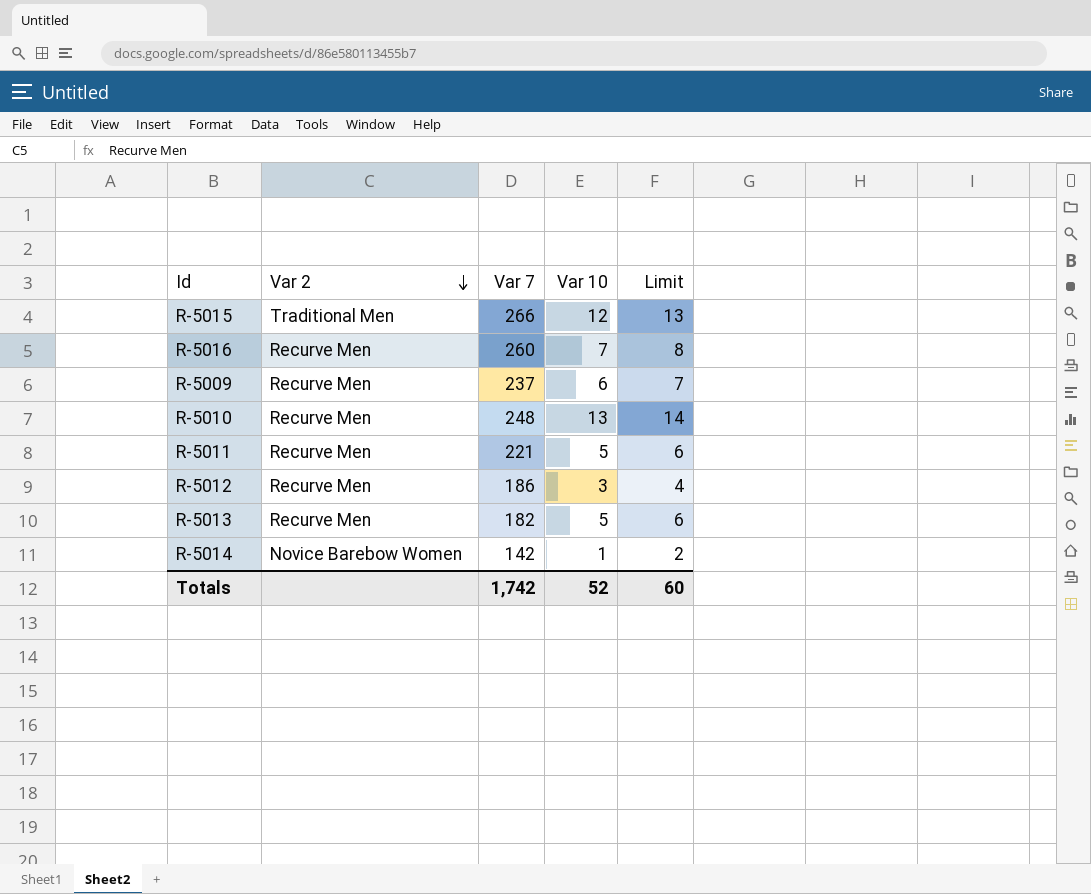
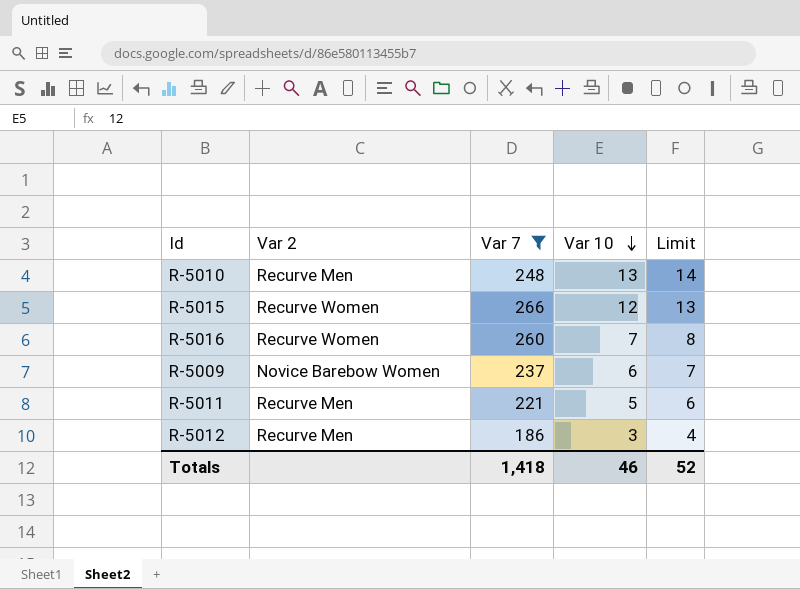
filter: none -> Var 7 >= 186
row order: Var 2 descending -> Var 10 descending
R-5015 | Var 2: Traditional Men -> Recurve Women
R-5016 | Var 2: Recurve Men -> Recurve Women
R-5009 | Var 2: Recurve Men -> Novice Barebow Women
Totals | Var 7: 1,742 -> 1,418
Totals | Var 10: 52 -> 46
Totals | Limit: 60 -> 52

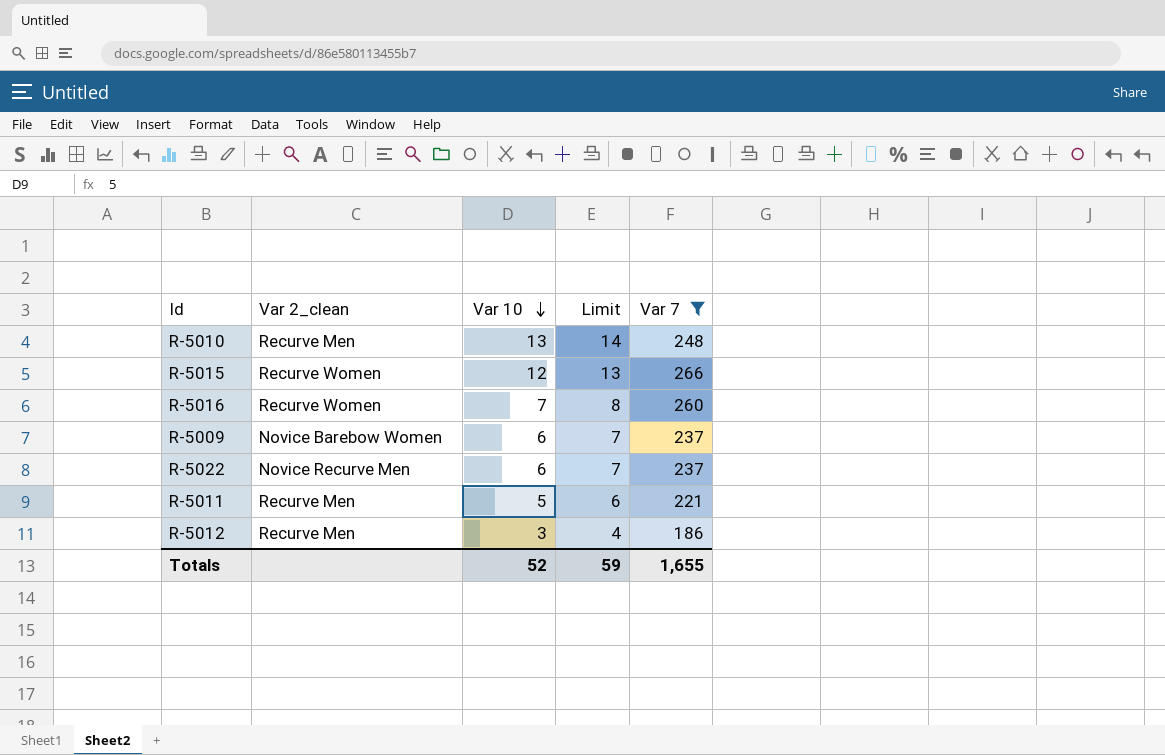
column name: Var 2 -> Var 2_clean
column Var 7 | position: 3 -> 5
row R-5022: none -> Novice Recurve Men | 6 | 7 | 237
Totals | Var 10: 46 -> 52
Totals | Limit: 52 -> 59
Totals | Var 7: 1,418 -> 1,655

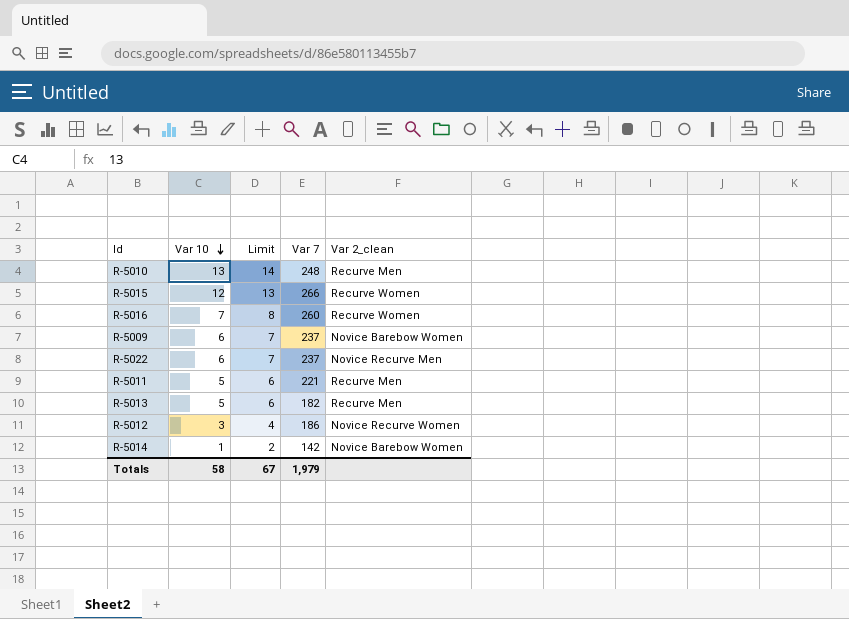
filter: Var 7 >= 186 -> none
column Var 2_clean | position: 2 -> 5
R-5012 | Var 2_clean: Recurve Men -> Novice Recurve Women
Totals | Var 10: 52 -> 58
Totals | Limit: 59 -> 67
Totals | Var 7: 1,655 -> 1,979

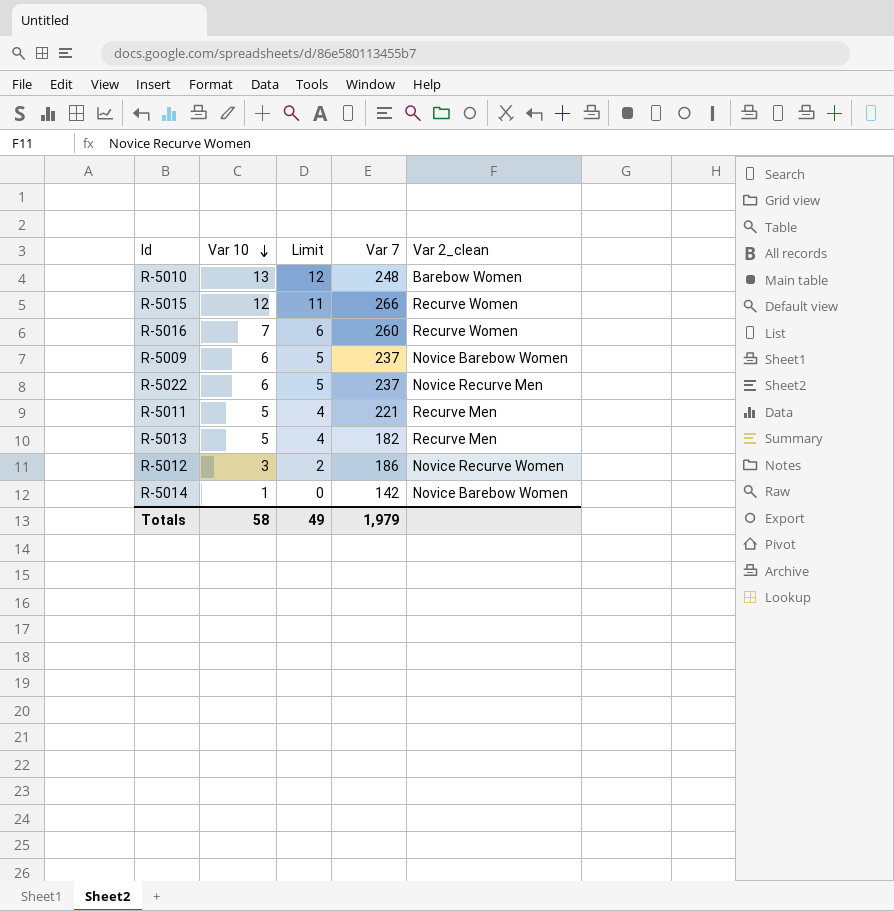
column Limit | formula: [Var 10] + 1 -> [Var 10] - 1
R-5010 | Var 2_clean: Recurve Men -> Barebow Women
Totals | Limit: 67 -> 49

